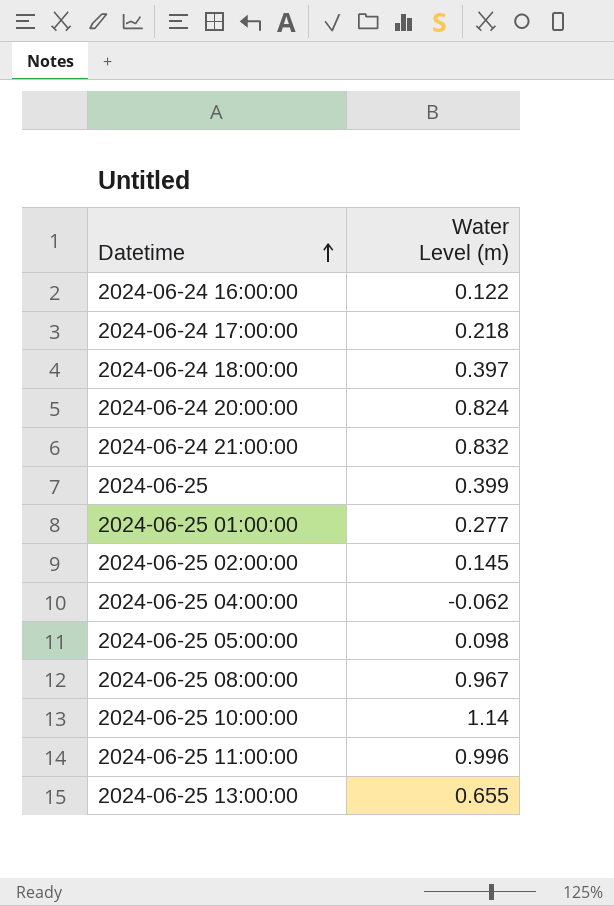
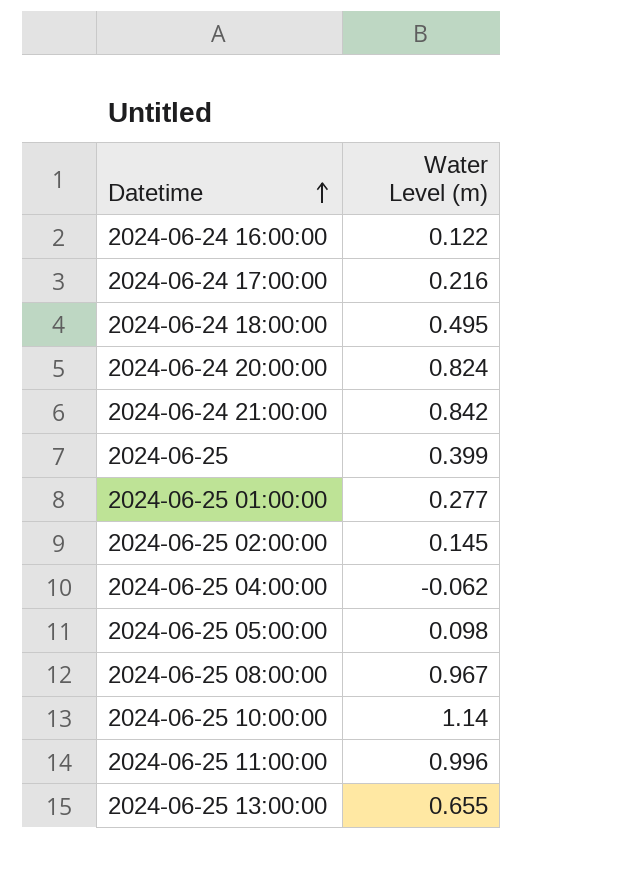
2024-06-24 17:00:00 | Water Level (m): 0.218 -> 0.216
2024-06-24 18:00:00 | Water Level (m): 0.397 -> 0.495
2024-06-24 21:00:00 | Water Level (m): 0.832 -> 0.842

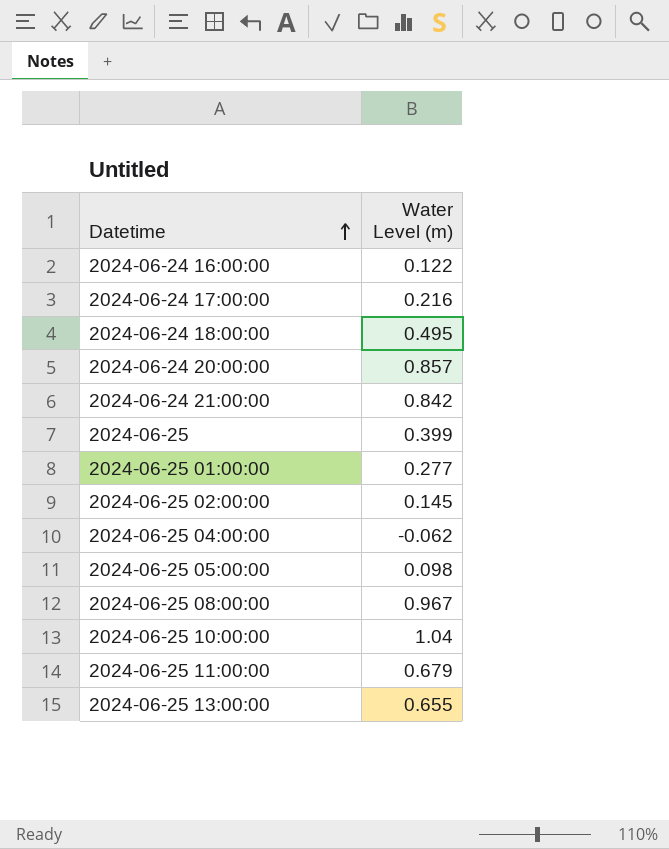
2024-06-24 20:00:00 | Water Level (m): 0.824 -> 0.857
2024-06-25 10:00:00 | Water Level (m): 1.14 -> 1.04
2024-06-25 11:00:00 | Water Level (m): 0.996 -> 0.679

